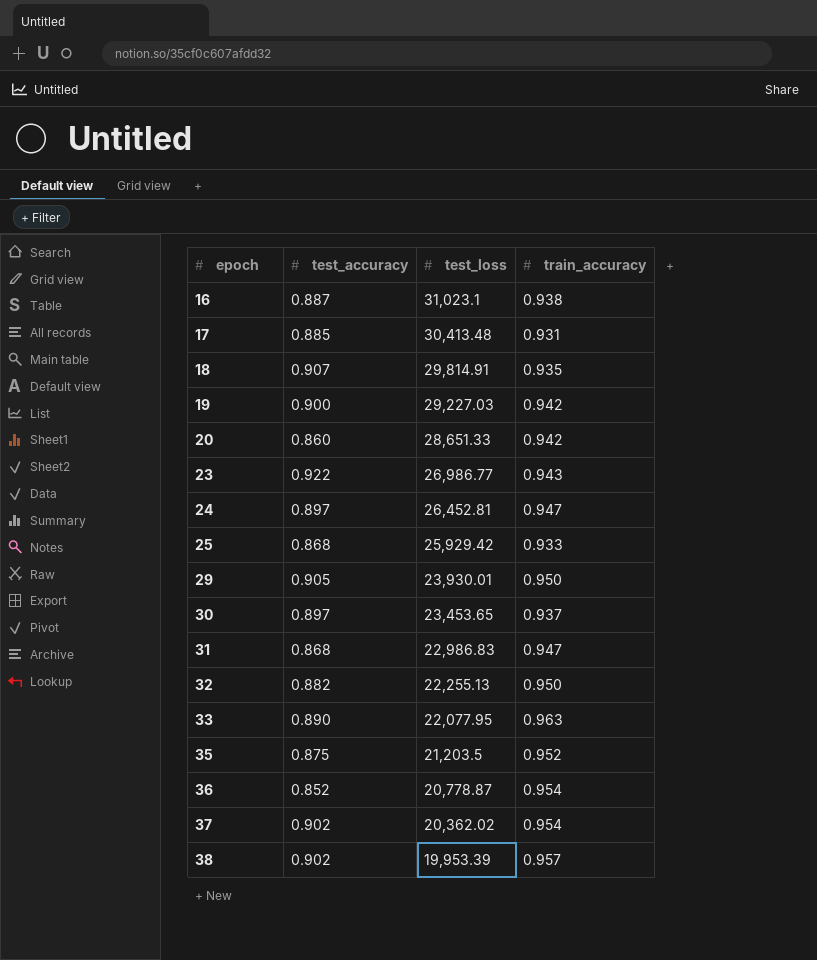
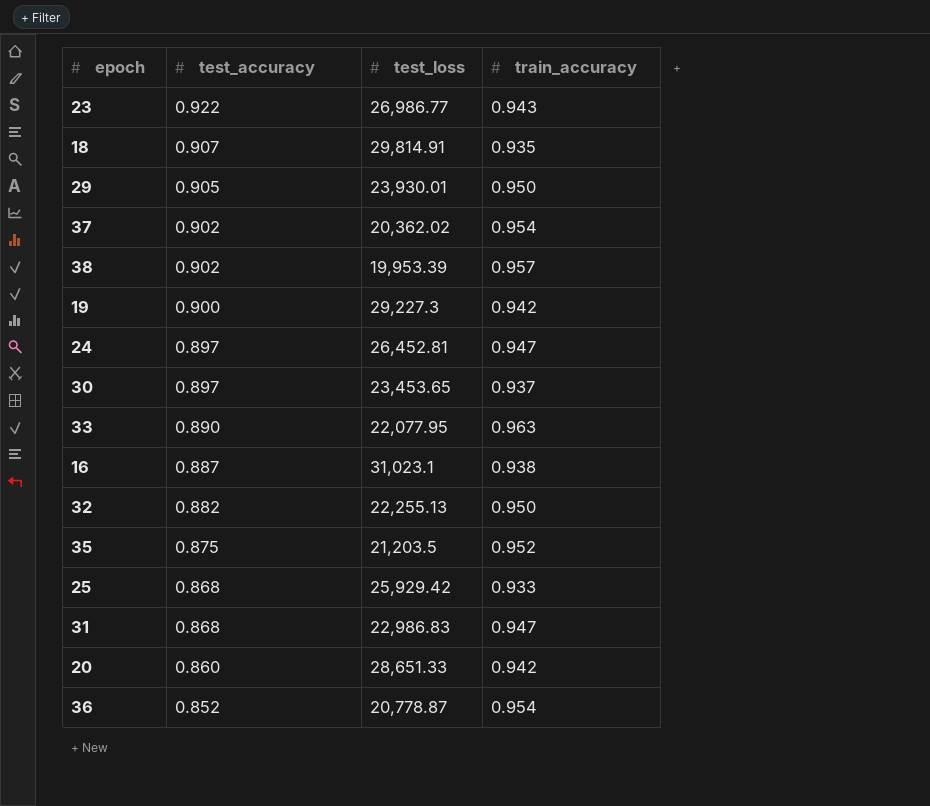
row order: epoch ascending -> test_accuracy descending
row 17: 0.885 | 30,413.48 | 0.931 -> none
19 | test_loss: 29,227.03 -> 29,227.3

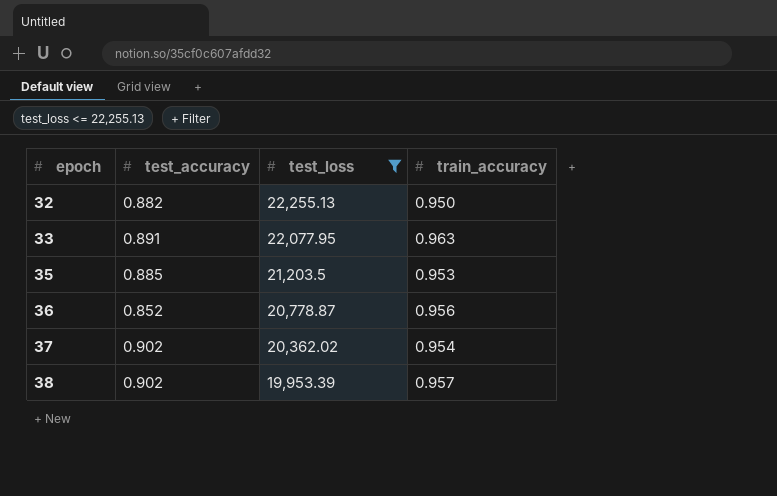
filter: none -> test_loss <= 22,255.13
row order: test_accuracy descending -> epoch ascending
33 | test_accuracy: 0.890 -> 0.891
35 | test_accuracy: 0.875 -> 0.885
35 | train_accuracy: 0.952 -> 0.953
36 | train_accuracy: 0.954 -> 0.956

